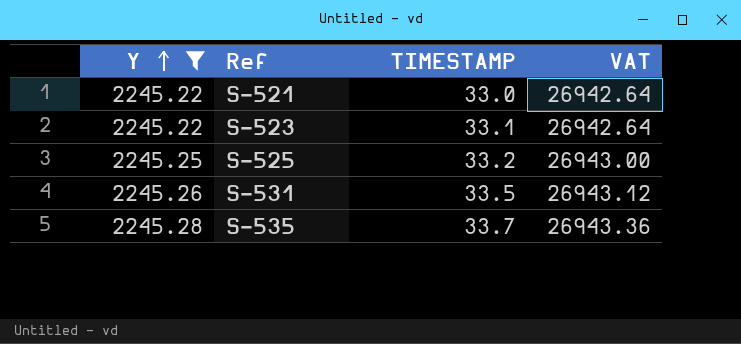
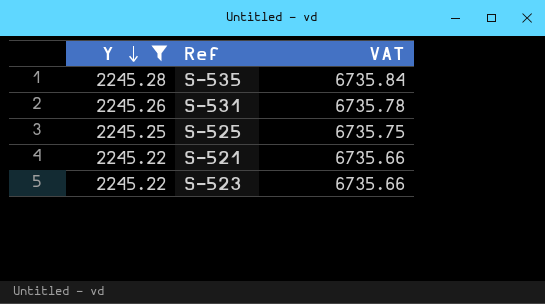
row order: Y ascending -> Y descending
column TIMESTAMP | position: 3 -> none
column VAT | formula: [Y] * 12 -> [Y] * 3

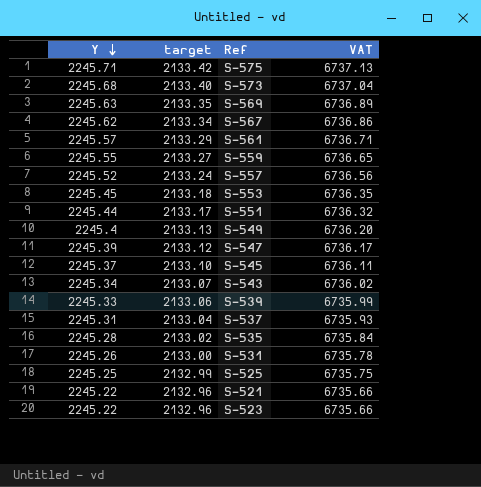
filter: Y <= 2245.28 -> none
column target | formula: none -> [Y] * 0.95

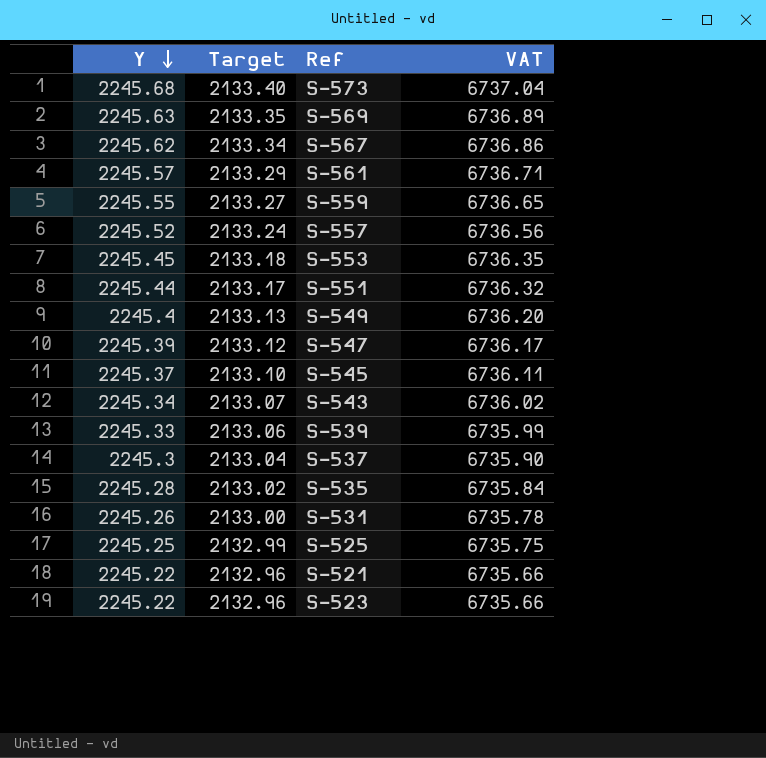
column name: target -> Target
row S-575: 2245.71 | 2133.42 | 6737.13 -> none
S-537 | Y: 2245.31 -> 2245.3
S-537 | VAT: 6735.93 -> 6735.90

